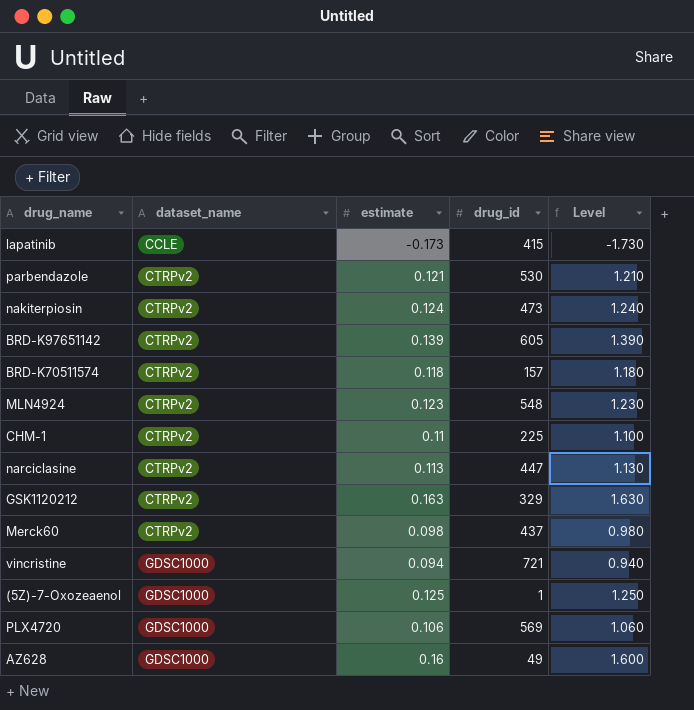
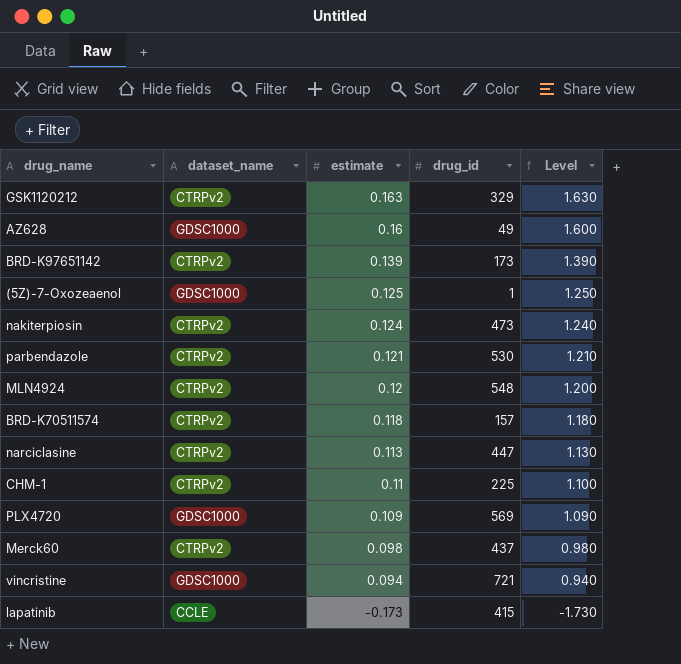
row order: dataset_name ascending -> estimate descending
BRD-K97651142 | drug_id: 605 -> 173
MLN4924 | estimate: 0.123 -> 0.12
MLN4924 | Level: 1.230 -> 1.200
PLX4720 | estimate: 0.106 -> 0.109
PLX4720 | Level: 1.060 -> 1.090

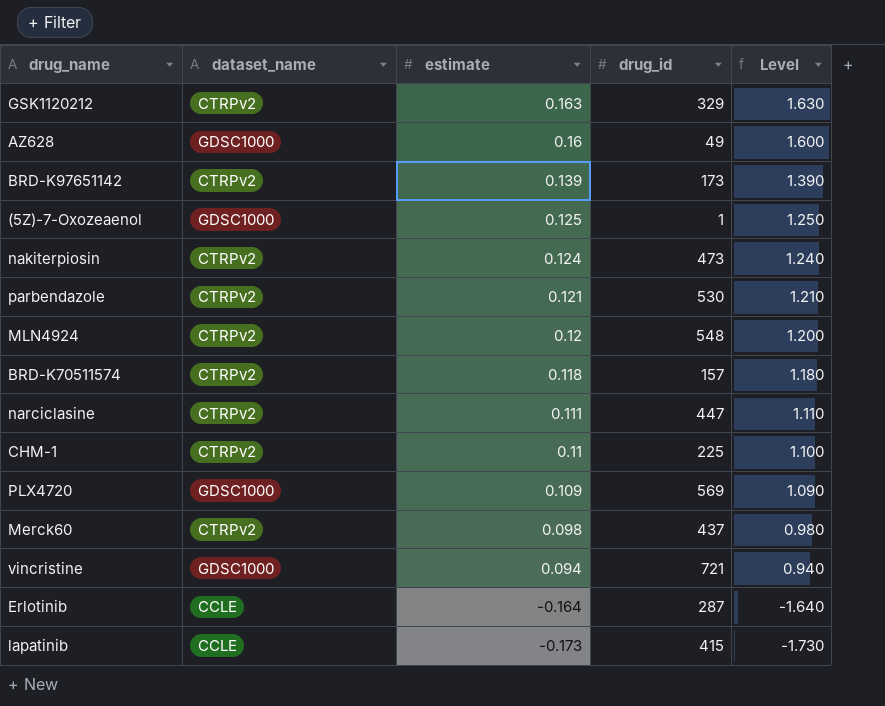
narciclasine | estimate: 0.113 -> 0.111
narciclasine | Level: 1.130 -> 1.110
row Erlotinib: none -> CCLE | -0.164 | 287 | -1.640

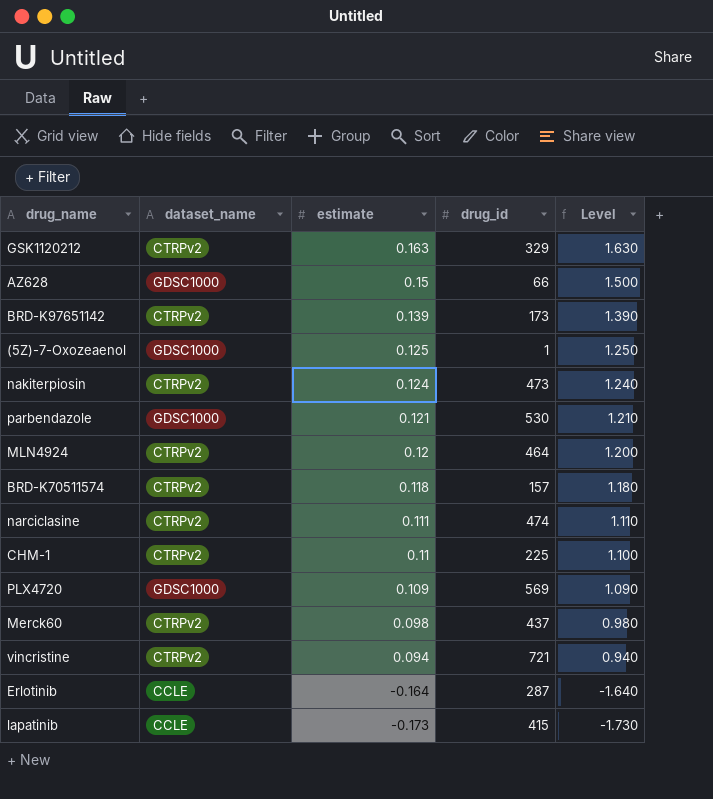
AZ628 | estimate: 0.16 -> 0.15
AZ628 | drug_id: 49 -> 66
AZ628 | Level: 1.600 -> 1.500
parbendazole | dataset_name: CTRPv2 -> GDSC1000
MLN4924 | drug_id: 548 -> 464
narciclasine | drug_id: 447 -> 474
vincristine | dataset_name: GDSC1000 -> CTRPv2

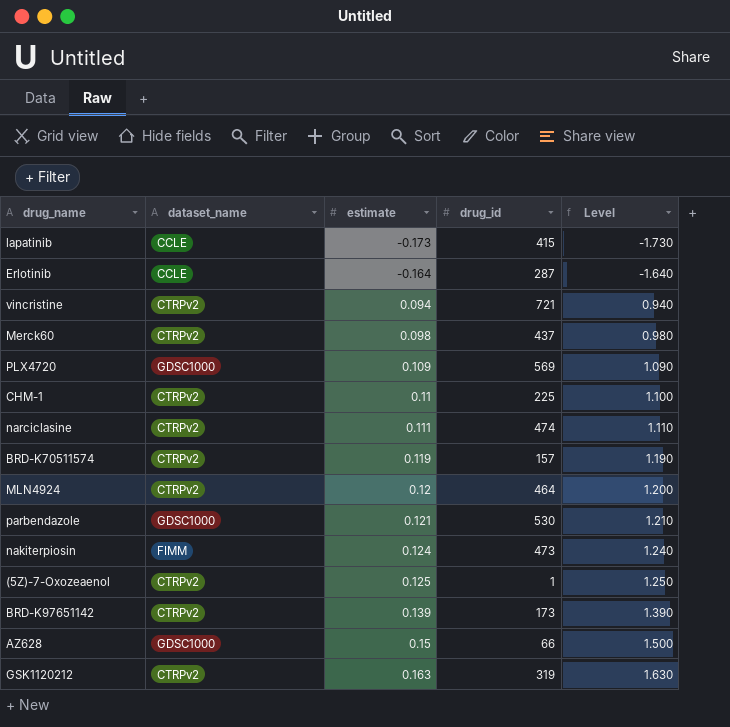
row order: estimate descending -> estimate ascending
BRD-K70511574 | estimate: 0.118 -> 0.119
BRD-K70511574 | Level: 1.180 -> 1.190
nakiterpiosin | dataset_name: CTRPv2 -> FIMM
(5Z)-7-Oxozeaenol | dataset_name: GDSC1000 -> CTRPv2
GSK1120212 | drug_id: 329 -> 319

